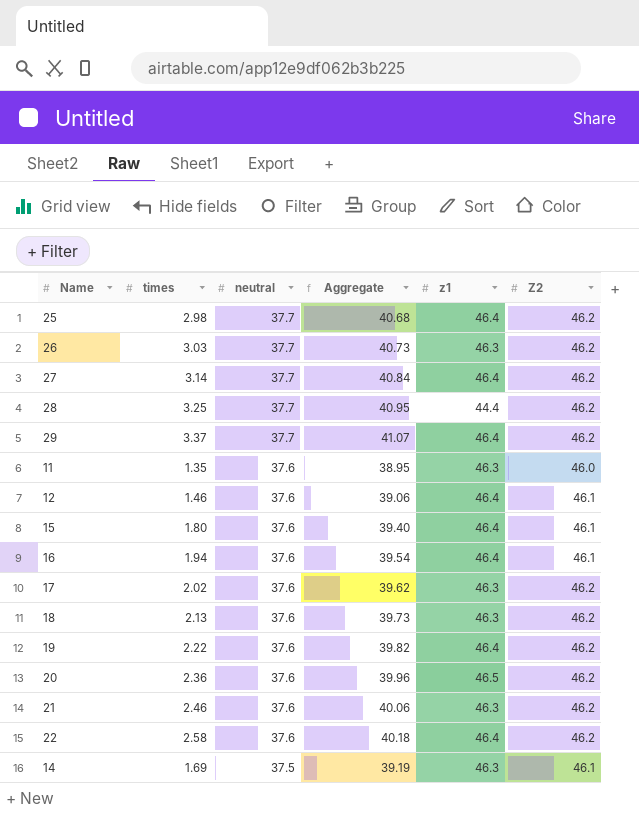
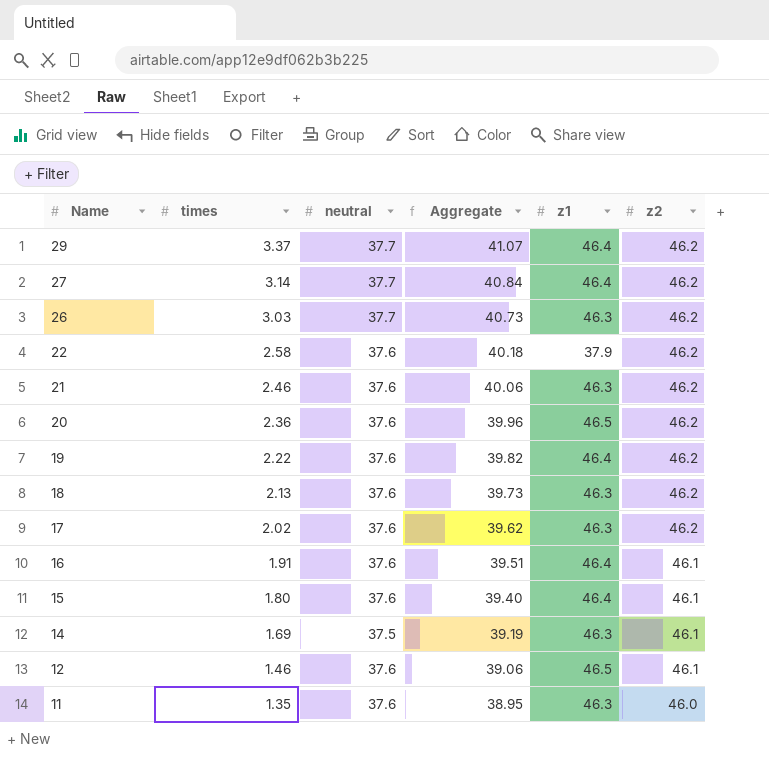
row order: neutral descending -> Name descending
column name: Z2 -> z2
row 25: 2.98 | 37.7 | 40.68 | 46.4 | 46.2 -> none
row 28: 3.25 | 37.7 | 40.95 | 44.4 | 46.2 -> none
22 | z1: 46.4 -> 37.9
16 | times: 1.94 -> 1.91
16 | Aggregate: 39.54 -> 39.51
12 | z1: 46.4 -> 46.5

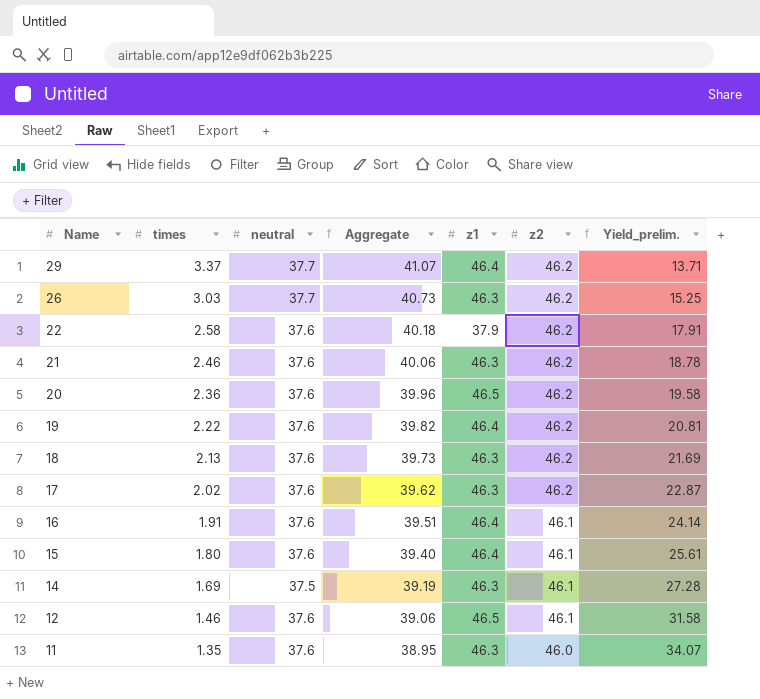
column Yield_prelim. | formula: none -> [z2] / [times]
row 27: 3.14 | 37.7 | 40.84 | 46.4 | 46.2 -> none

